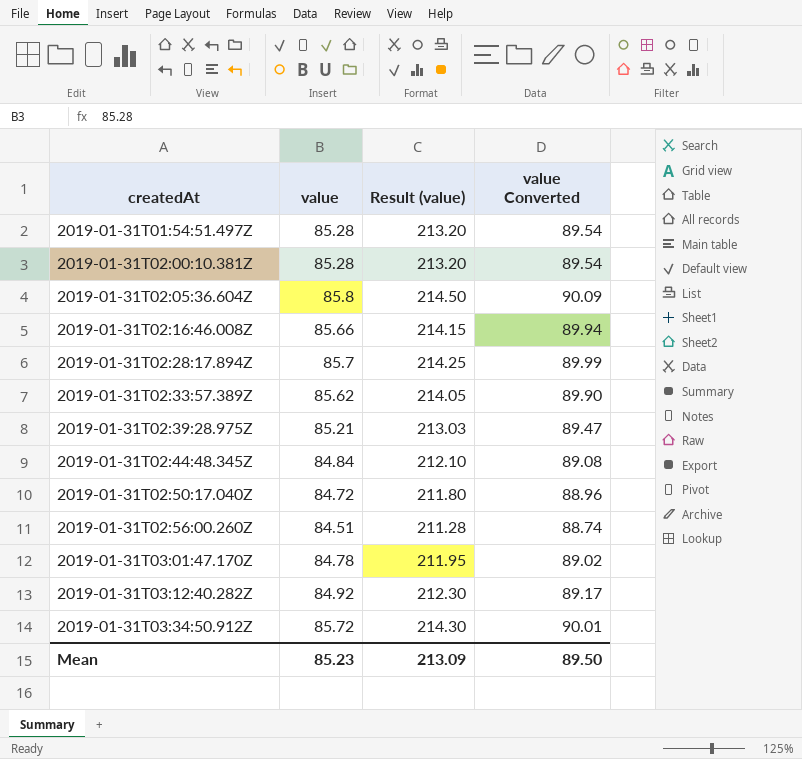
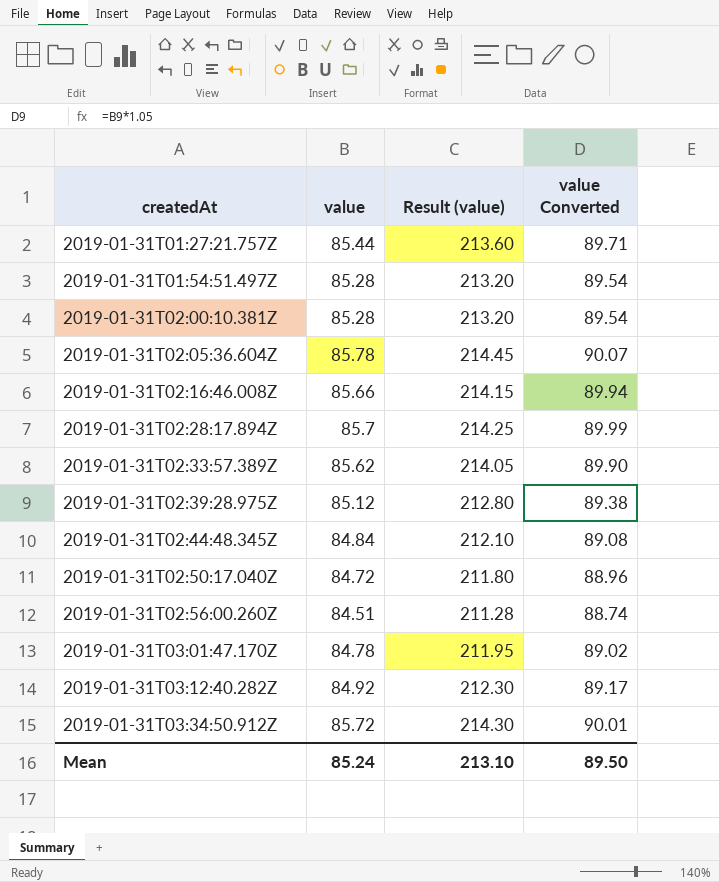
row 2019-01-31T01:27:21.757Z: none -> 85.44 | 213.60 | 89.71
2019-01-31T02:05:36.604Z | value: 85.8 -> 85.78
2019-01-31T02:05:36.604Z | Result (value): 214.50 -> 214.45
2019-01-31T02:05:36.604Z | value Converted: 90.09 -> 90.07
2019-01-31T02:39:28.975Z | value: 85.21 -> 85.12
2019-01-31T02:39:28.975Z | Result (value): 213.03 -> 212.80
2019-01-31T02:39:28.975Z | value Converted: 89.47 -> 89.38
Mean | value: 85.23 -> 85.24
Mean | Result (value): 213.09 -> 213.10

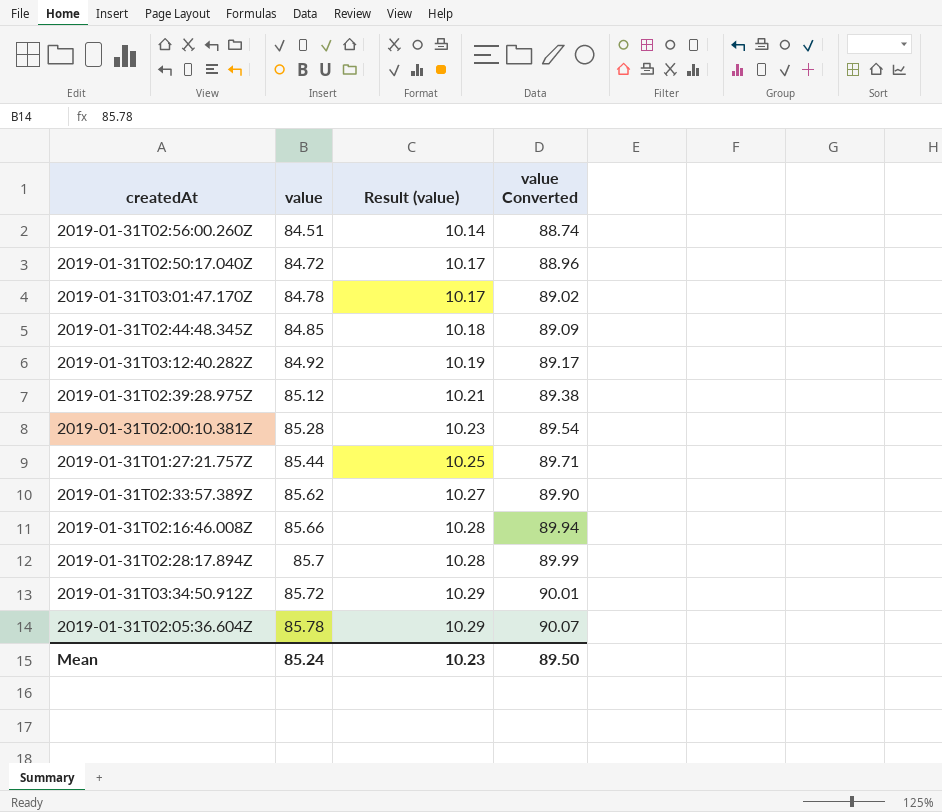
row order: createdAt ascending -> value ascending
column Result (value) | formula: [value] * 2.5 -> [value] * 0.12
row 2019-01-31T01:54:51.497Z: 85.28 | 213.20 | 89.54 -> none
2019-01-31T02:44:48.345Z | value: 84.84 -> 84.85
2019-01-31T02:44:48.345Z | value Converted: 89.08 -> 89.09
Mean | Result (value): 213.10 -> 10.23

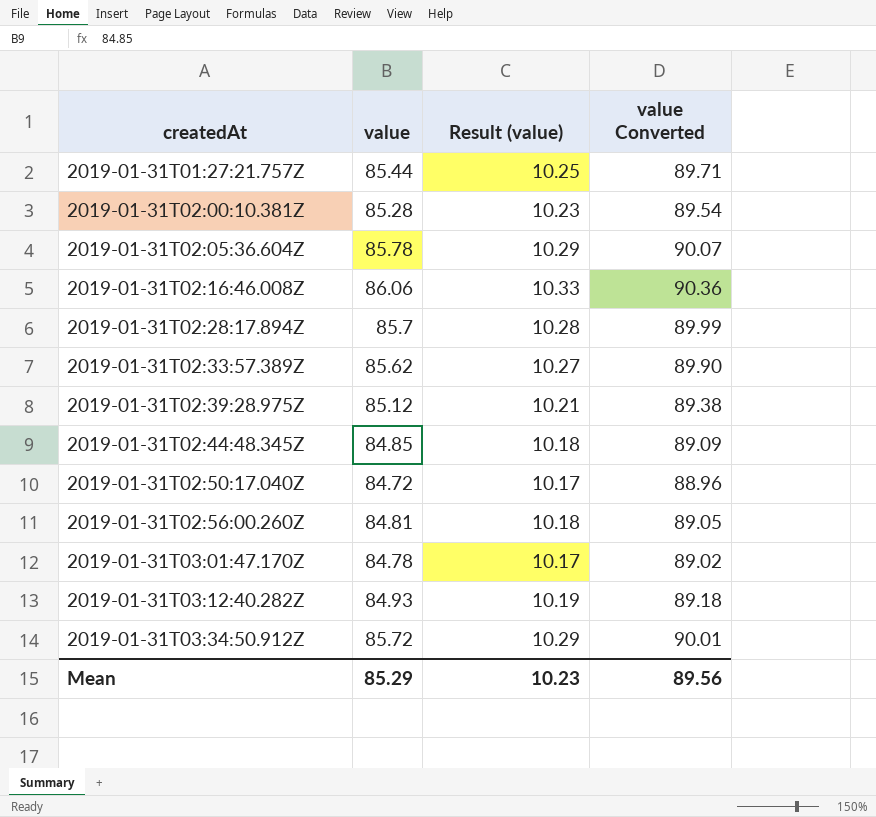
row order: value ascending -> createdAt ascending
2019-01-31T02:16:46.008Z | value: 85.66 -> 86.06
2019-01-31T02:16:46.008Z | Result (value): 10.28 -> 10.33
2019-01-31T02:16:46.008Z | value Converted: 89.94 -> 90.36
2019-01-31T02:56:00.260Z | value: 84.51 -> 84.81
2019-01-31T02:56:00.260Z | Result (value): 10.14 -> 10.18
2019-01-31T02:56:00.260Z | value Converted: 88.74 -> 89.05
2019-01-31T03:12:40.282Z | value: 84.92 -> 84.93
2019-01-31T03:12:40.282Z | value Converted: 89.17 -> 89.18
Mean | value: 85.24 -> 85.29
Mean | value Converted: 89.50 -> 89.56

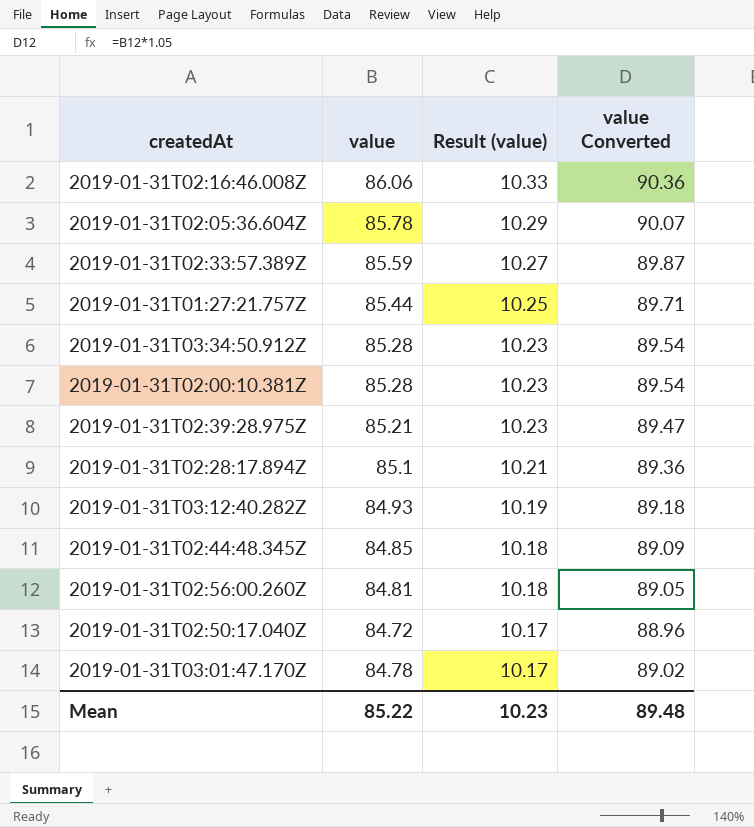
row order: createdAt ascending -> Result (value) descending
2019-01-31T02:33:57.389Z | value: 85.62 -> 85.59
2019-01-31T02:33:57.389Z | value Converted: 89.90 -> 89.87
2019-01-31T03:34:50.912Z | value: 85.72 -> 85.28
2019-01-31T03:34:50.912Z | Result (value): 10.29 -> 10.23
2019-01-31T03:34:50.912Z | value Converted: 90.01 -> 89.54
2019-01-31T02:39:28.975Z | value: 85.12 -> 85.21
2019-01-31T02:39:28.975Z | Result (value): 10.21 -> 10.23
2019-01-31T02:39:28.975Z | value Converted: 89.38 -> 89.47
2019-01-31T02:28:17.894Z | value: 85.7 -> 85.1
2019-01-31T02:28:17.894Z | Result (value): 10.28 -> 10.21
2019-01-31T02:28:17.894Z | value Converted: 89.99 -> 89.36
Mean | value: 85.29 -> 85.22
Mean | value Converted: 89.56 -> 89.48

